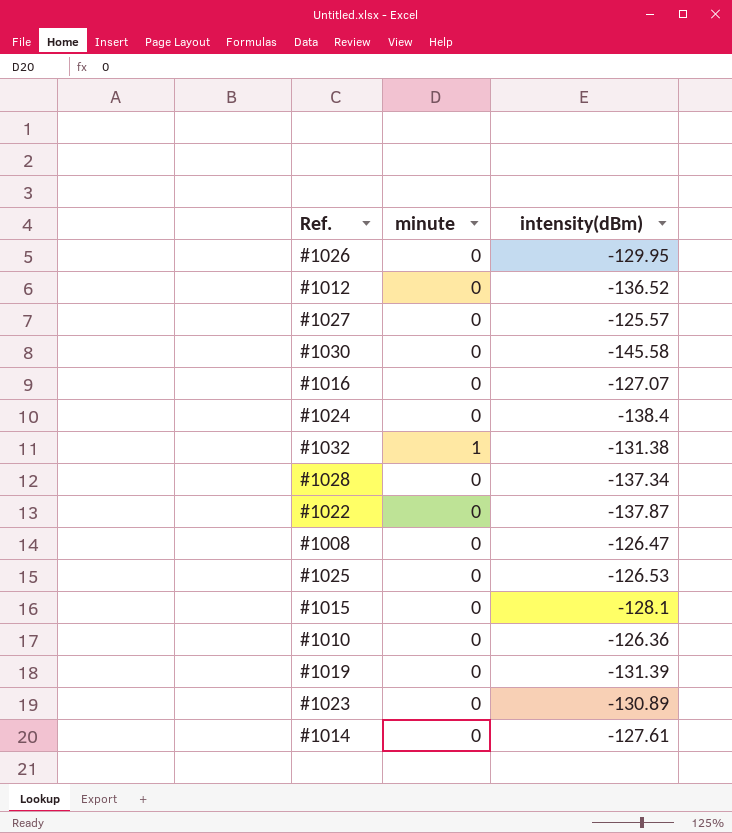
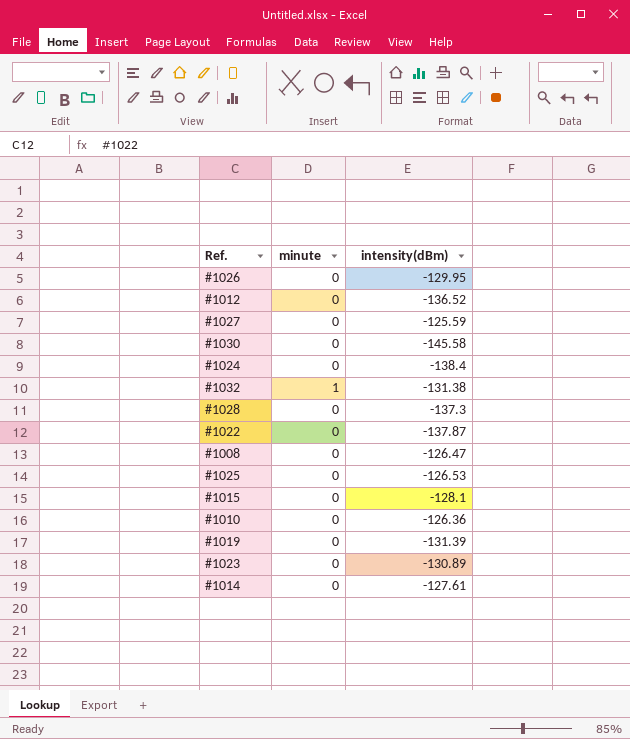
row #1016: 0 | -127.07 -> none
#1027 | intensity(dBm): -125.57 -> -125.59
#1028 | intensity(dBm): -137.34 -> -137.3

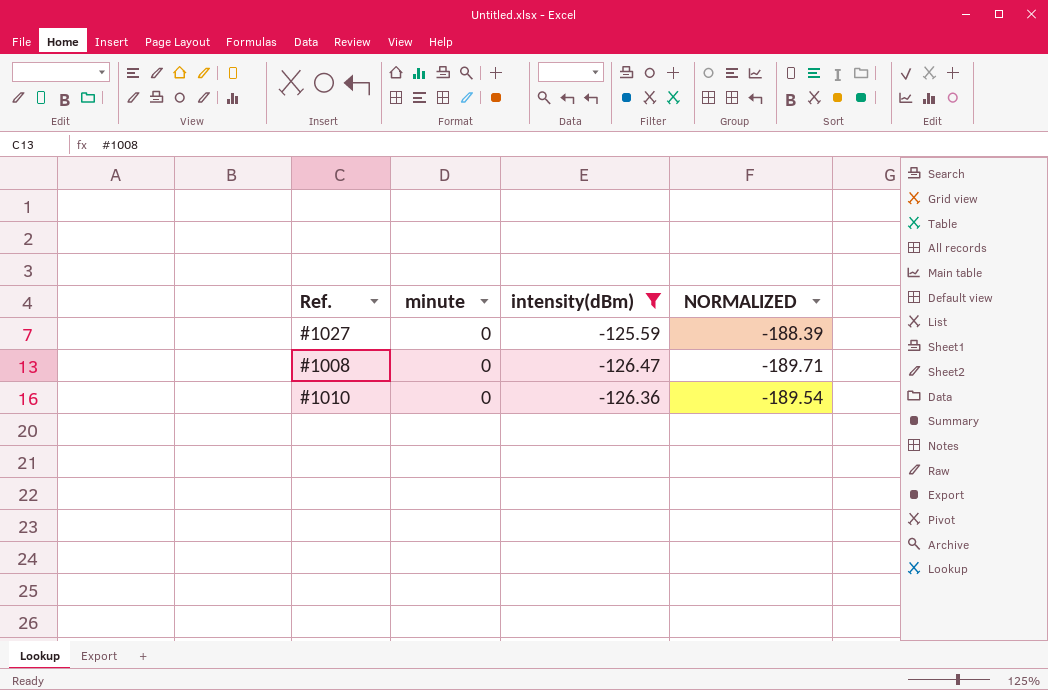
filter: none -> intensity(dBm) >= -126.47
column NORMALIZED | formula: none -> [intensity(dBm)] * 1.5

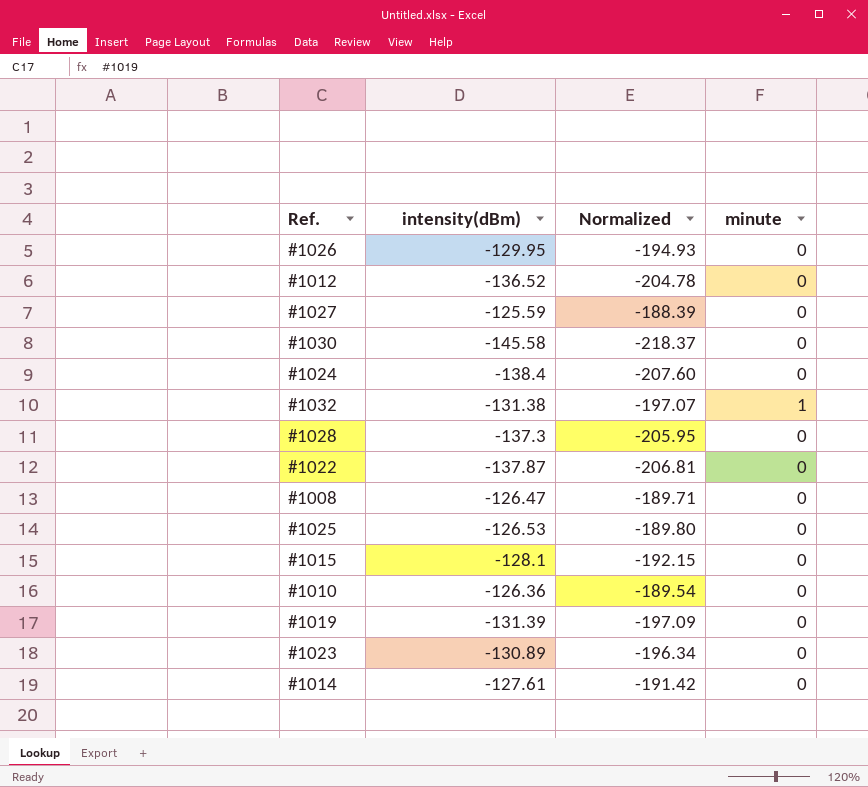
filter: intensity(dBm) >= -126.47 -> none
column name: NORMALIZED -> Normalized
column minute | position: 2 -> 4

